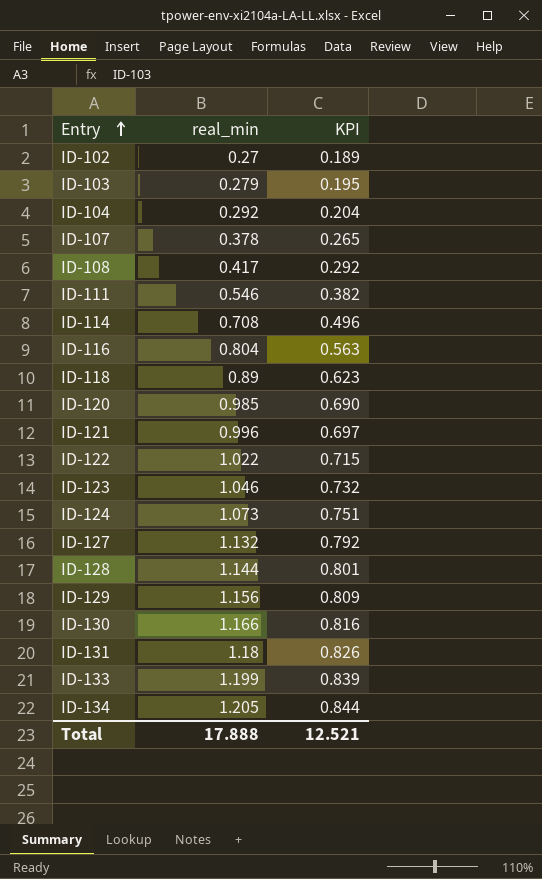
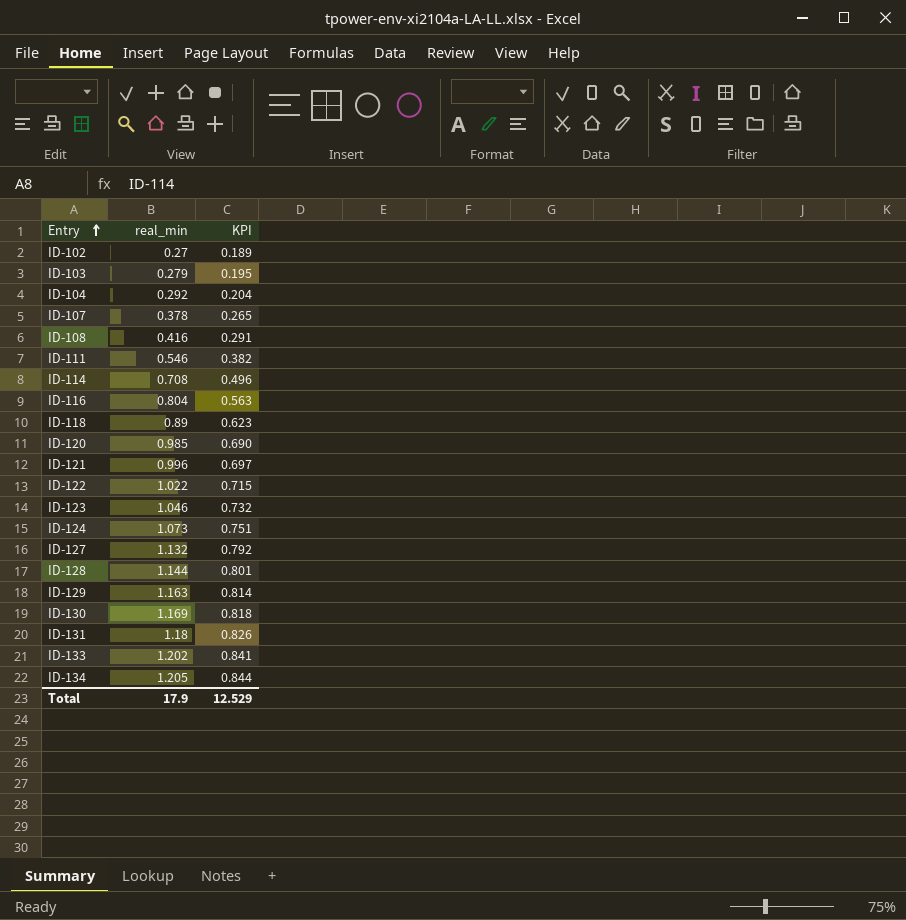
ID-108 | real_min: 0.417 -> 0.416
ID-108 | KPI: 0.292 -> 0.291
ID-129 | real_min: 1.156 -> 1.163
ID-129 | KPI: 0.809 -> 0.814
ID-130 | real_min: 1.166 -> 1.169
ID-130 | KPI: 0.816 -> 0.818
ID-133 | real_min: 1.199 -> 1.202
ID-133 | KPI: 0.839 -> 0.841
Total | real_min: 17.888 -> 17.9
Total | KPI: 12.521 -> 12.529

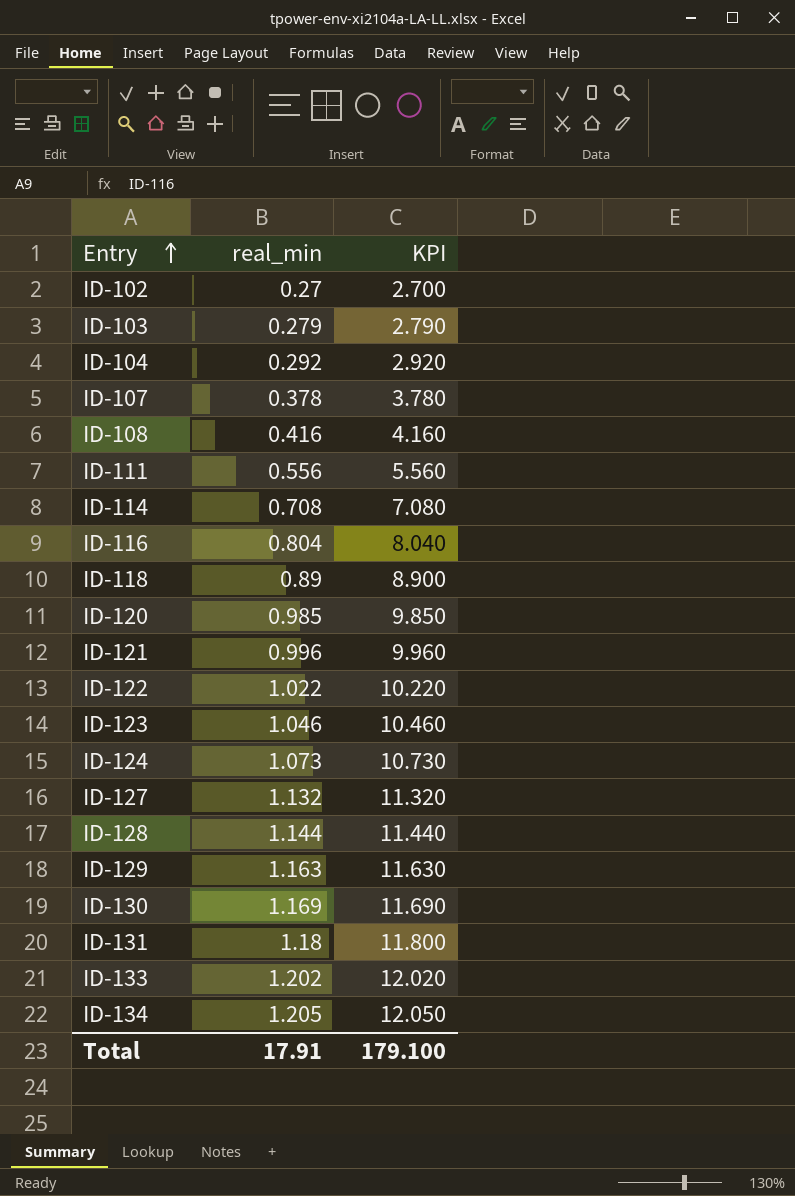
column KPI | formula: [real_min] * 0.7 -> [real_min] * 10
ID-111 | real_min: 0.546 -> 0.556
Total | real_min: 17.9 -> 17.91
Total | KPI: 12.529 -> 179.100

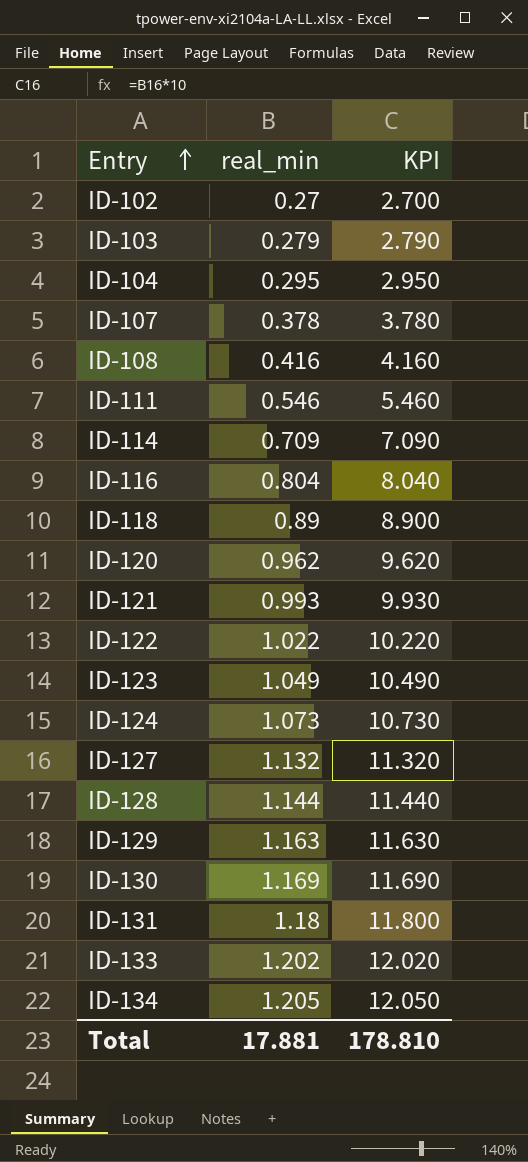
ID-104 | real_min: 0.292 -> 0.295
ID-104 | KPI: 2.920 -> 2.950
ID-111 | real_min: 0.556 -> 0.546
ID-111 | KPI: 5.560 -> 5.460
ID-114 | real_min: 0.708 -> 0.709
ID-114 | KPI: 7.080 -> 7.090
ID-120 | real_min: 0.985 -> 0.962
ID-120 | KPI: 9.850 -> 9.620
ID-121 | real_min: 0.996 -> 0.993
ID-121 | KPI: 9.960 -> 9.930
ID-123 | real_min: 1.046 -> 1.049
ID-123 | KPI: 10.460 -> 10.490
Total | real_min: 17.91 -> 17.881
Total | KPI: 179.100 -> 178.810

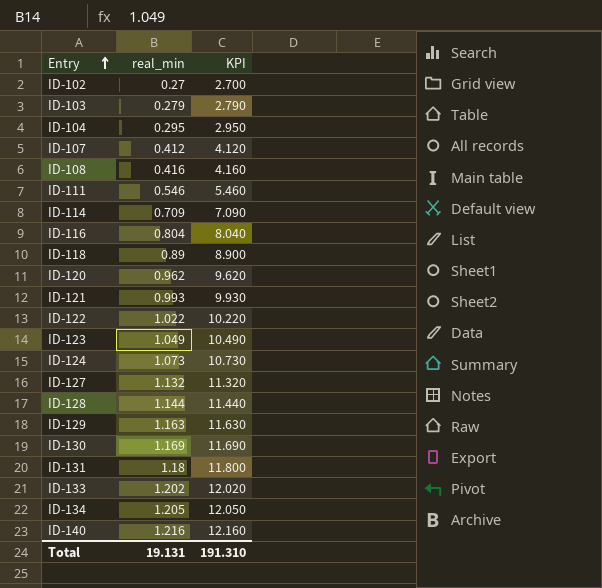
ID-107 | real_min: 0.378 -> 0.412
ID-107 | KPI: 3.780 -> 4.120
row ID-140: none -> 1.216 | 12.160
Total | real_min: 17.881 -> 19.131
Total | KPI: 178.810 -> 191.310

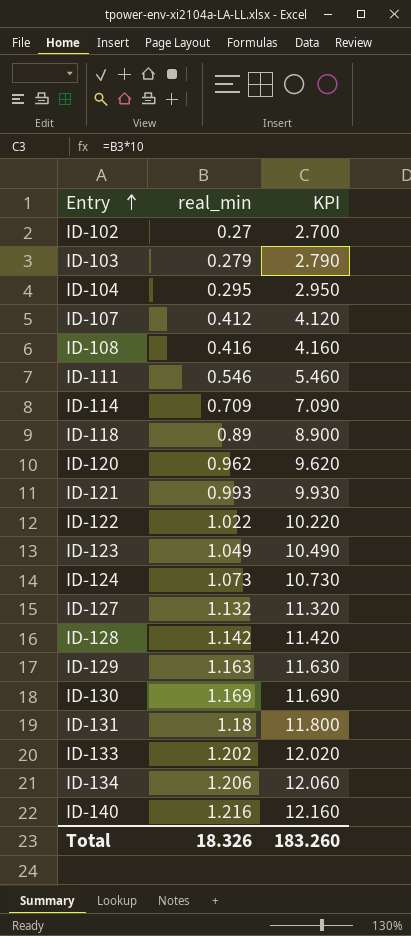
row ID-116: 0.804 | 8.040 -> none
ID-128 | real_min: 1.144 -> 1.142
ID-128 | KPI: 11.440 -> 11.420
ID-134 | real_min: 1.205 -> 1.206
ID-134 | KPI: 12.050 -> 12.060
Total | real_min: 19.131 -> 18.326
Total | KPI: 191.310 -> 183.260

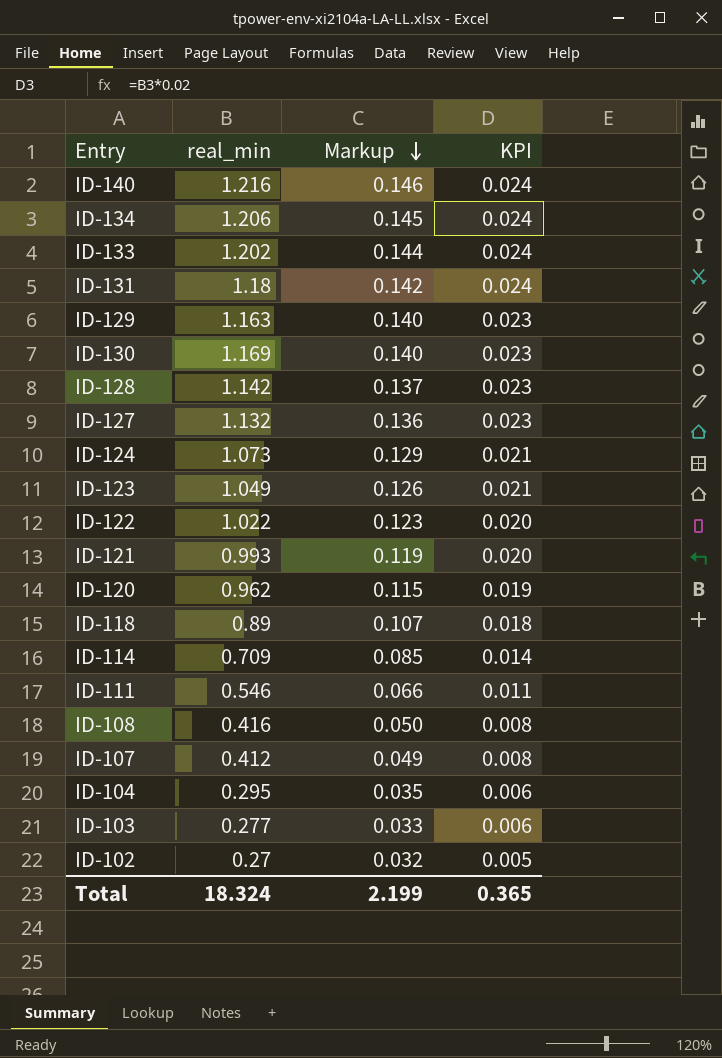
row order: Entry ascending -> Markup descending
column Markup | formula: none -> [real_min] * 0.12
column KPI | formula: [real_min] * 10 -> [real_min] * 0.02
ID-103 | real_min: 0.279 -> 0.277
Total | real_min: 18.326 -> 18.324
Total | KPI: 183.260 -> 0.365

